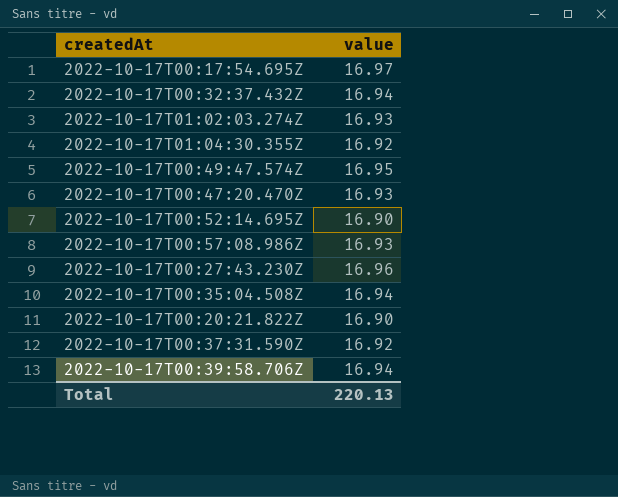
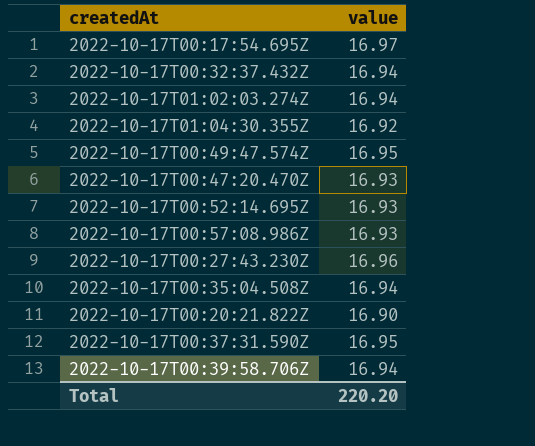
2022-10-17T01:02:03.274Z | value: 16.93 -> 16.94
2022-10-17T00:52:14.695Z | value: 16.90 -> 16.93
2022-10-17T00:37:31.590Z | value: 16.92 -> 16.95
Total | value: 220.13 -> 220.20

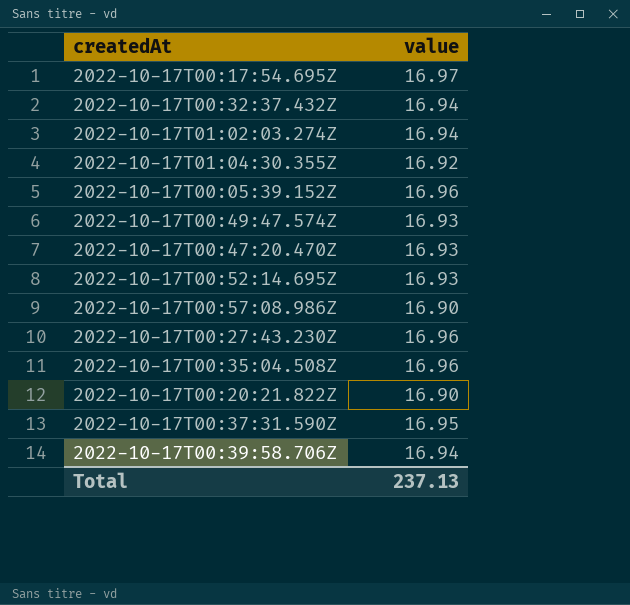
row 2022-10-17T00:05:39.152Z: none -> 16.96
2022-10-17T00:49:47.574Z | value: 16.95 -> 16.93
2022-10-17T00:57:08.986Z | value: 16.93 -> 16.90
2022-10-17T00:35:04.508Z | value: 16.94 -> 16.96
Total | value: 220.20 -> 237.13

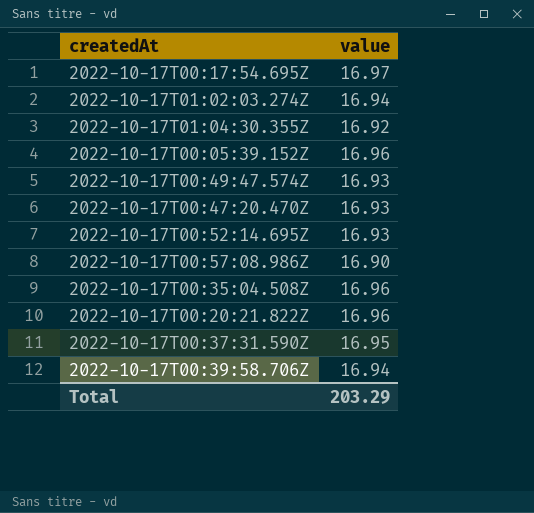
row 2022-10-17T00:32:37.432Z: 16.94 -> none
row 2022-10-17T00:27:43.230Z: 16.96 -> none
2022-10-17T00:20:21.822Z | value: 16.90 -> 16.96
Total | value: 237.13 -> 203.29

